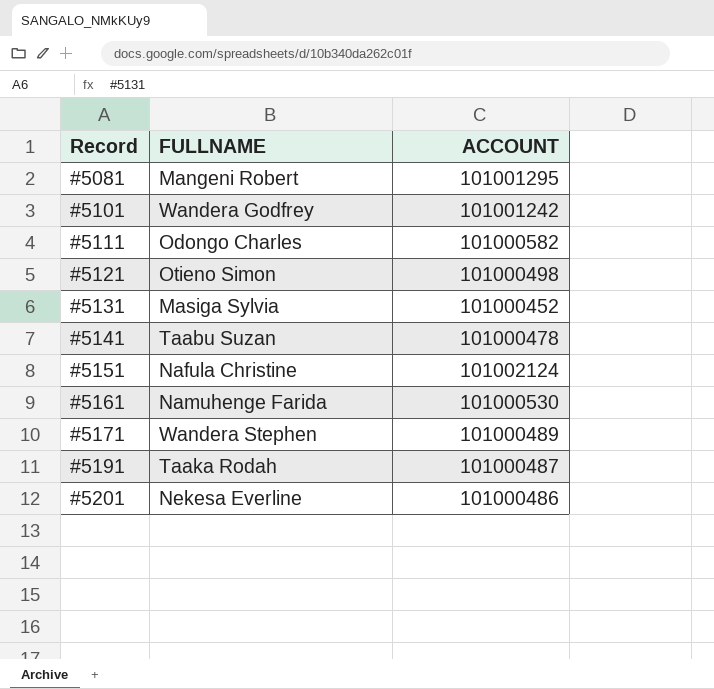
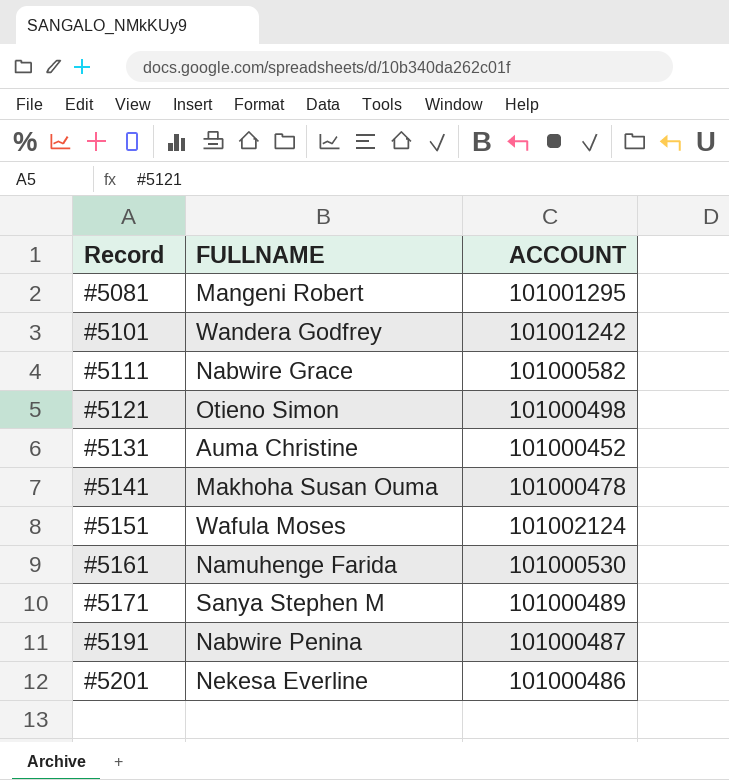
#5111 | FULLNAME: Odongo Charles -> Nabwire Grace
#5131 | FULLNAME: Masiga Sylvia -> Auma Christine
#5141 | FULLNAME: Taabu Suzan -> Makhoha Susan Ouma
#5151 | FULLNAME: Nafula Christine -> Wafula Moses
#5171 | FULLNAME: Wandera Stephen -> Sanya Stephen M
#5191 | FULLNAME: Taaka Rodah -> Nabwire Penina

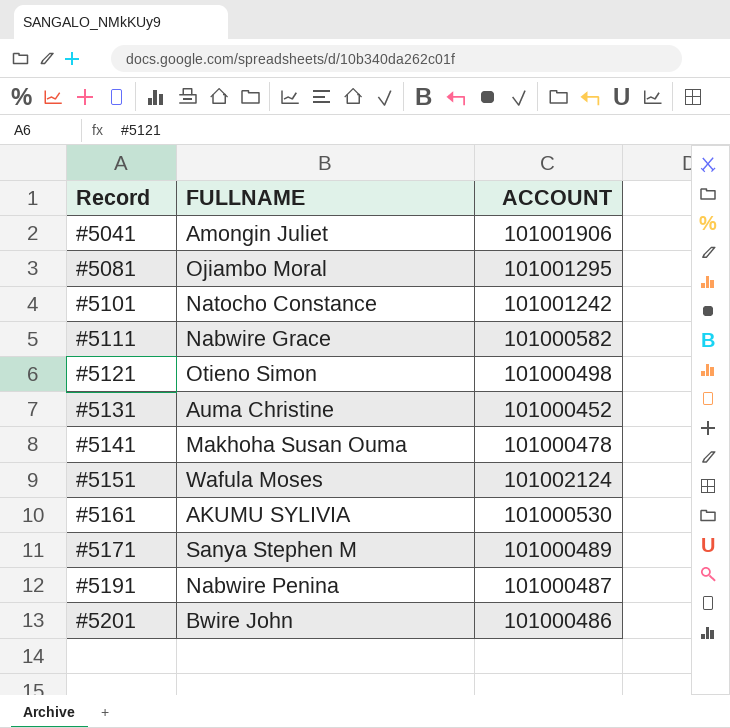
row #5041: none -> Amongin Juliet | 101001906
#5081 | FULLNAME: Mangeni Robert -> Ojiambo Moral
#5101 | FULLNAME: Wandera Godfrey -> Natocho Constance
#5161 | FULLNAME: Namuhenge Farida -> AKUMU SYLIVIA
#5201 | FULLNAME: Nekesa Everline -> Bwire John

